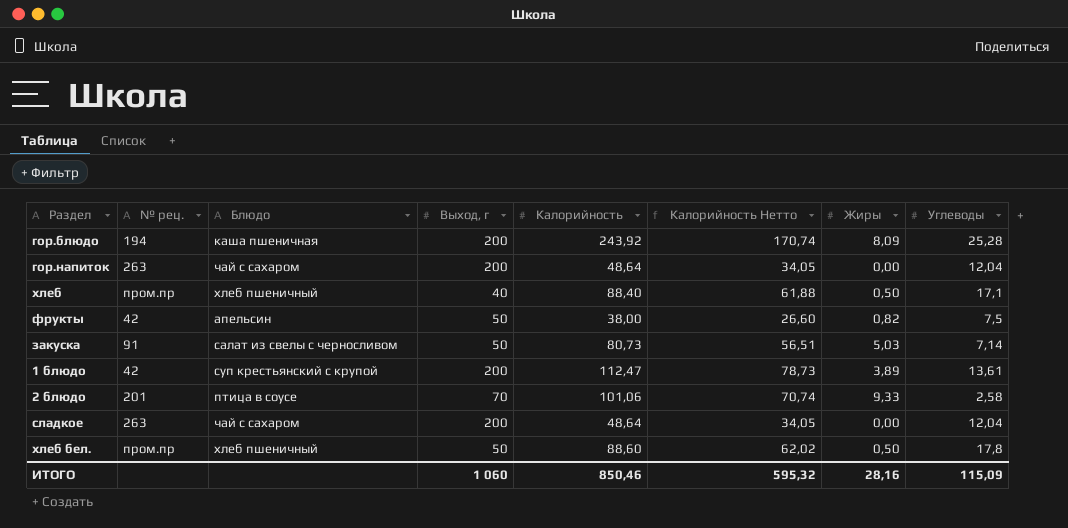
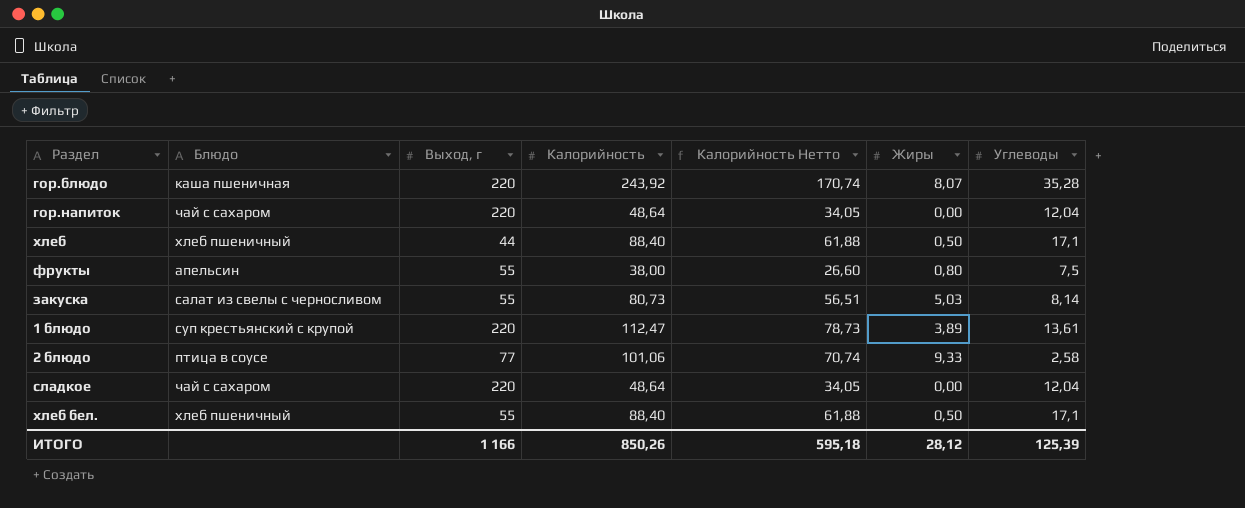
column № рец. | position: 2 -> none
гор.блюдо | Выход, г: 200 -> 220
гор.блюдо | Жиры: 8,09 -> 8,07
гор.блюдо | Углеводы: 25,28 -> 35,28
гор.напиток | Выход, г: 200 -> 220
хлеб | Выход, г: 40 -> 44
фрукты | Выход, г: 50 -> 55
фрукты | Жиры: 0,82 -> 0,80
закуска | Выход, г: 50 -> 55
закуска | Углеводы: 7,14 -> 8,14
1 блюдо | Выход, г: 200 -> 220
2 блюдо | Выход, г: 70 -> 77
сладкое | Выход, г: 200 -> 220
хлеб бел. | Выход, г: 50 -> 55
хлеб бел. | Калорийность: 88,60 -> 88,40
хлеб бел. | Калорийность Нетто: 62,02 -> 61,88
хлеб бел. | Углеводы: 17,8 -> 17,1
ИТОГО | Выход, г: 1 060 -> 1 166
ИТОГО | Калорийность: 850,46 -> 850,26
ИТОГО | Калорийность Нетто: 595,32 -> 595,18
ИТОГО | Жиры: 28,16 -> 28,12
ИТОГО | Углеводы: 115,09 -> 125,39

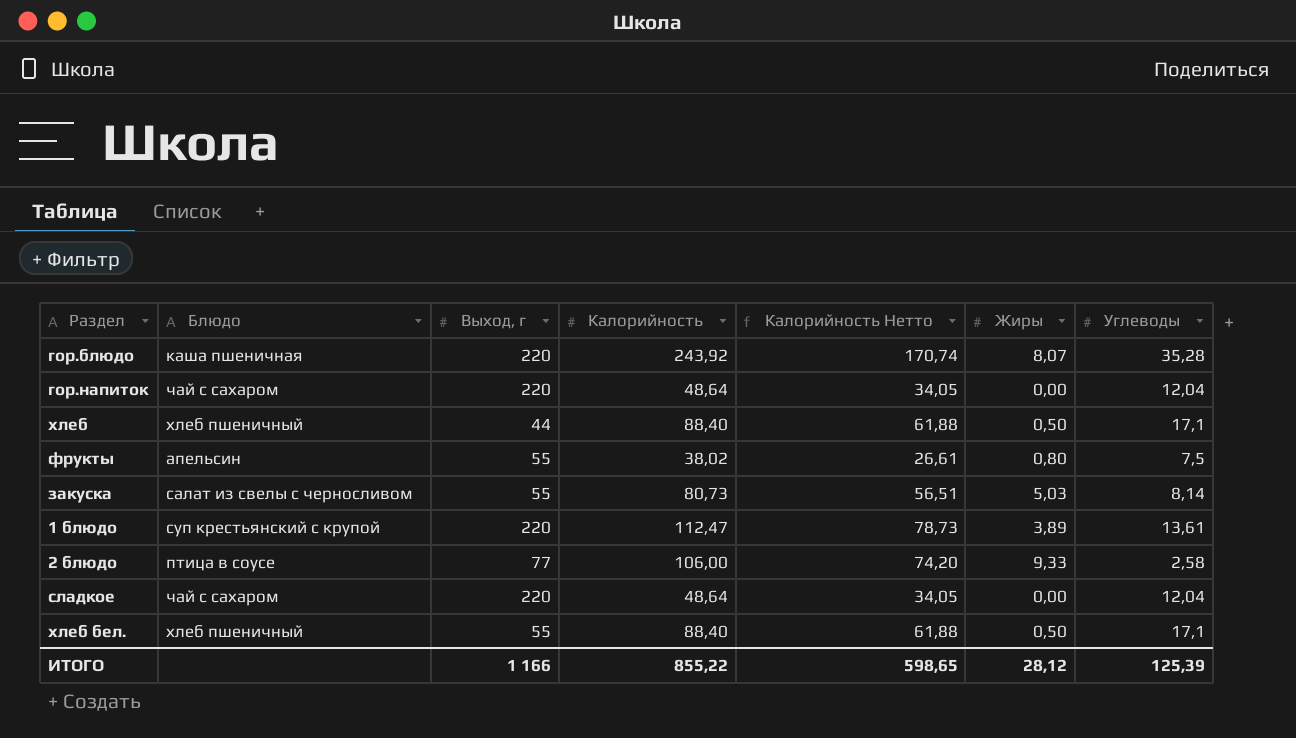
фрукты | Калорийность: 38,00 -> 38,02
фрукты | Калорийность Нетто: 26,60 -> 26,61
2 блюдо | Калорийность: 101,06 -> 106,00
2 блюдо | Калорийность Нетто: 70,74 -> 74,20
ИТОГО | Калорийность: 850,26 -> 855,22
ИТОГО | Калорийность Нетто: 595,18 -> 598,65

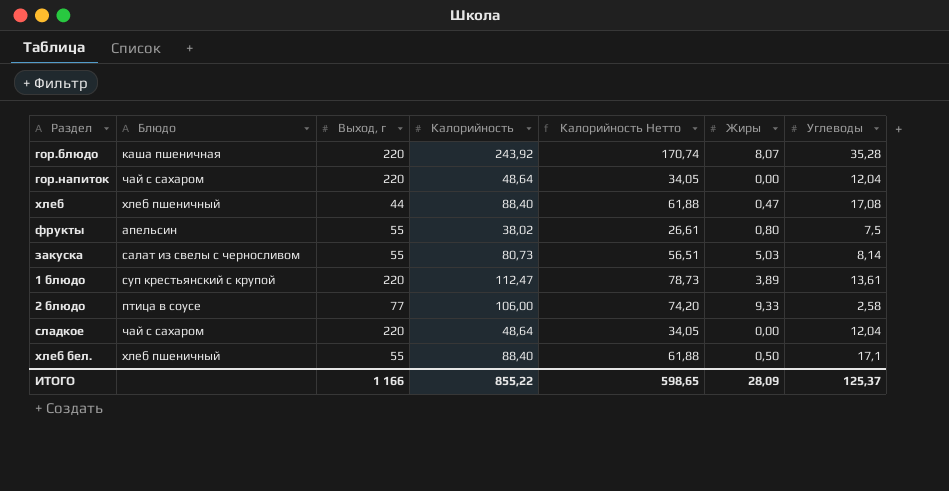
хлеб | Жиры: 0,50 -> 0,47
хлеб | Углеводы: 17,1 -> 17,08
ИТОГО | Жиры: 28,12 -> 28,09
ИТОГО | Углеводы: 125,39 -> 125,37

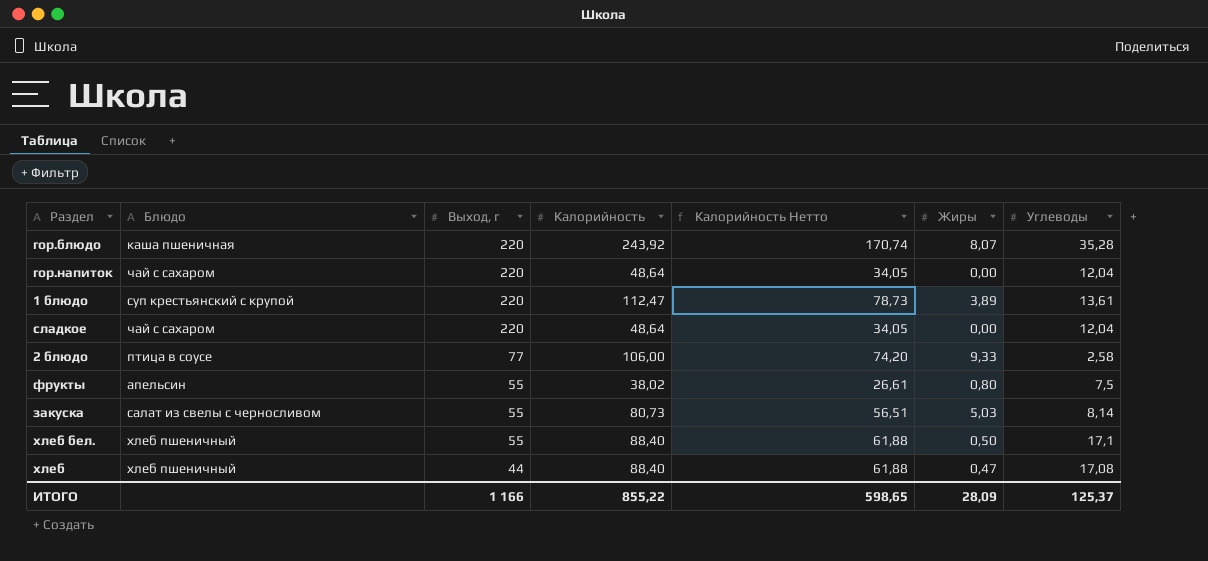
row order: none -> Выход, г descending

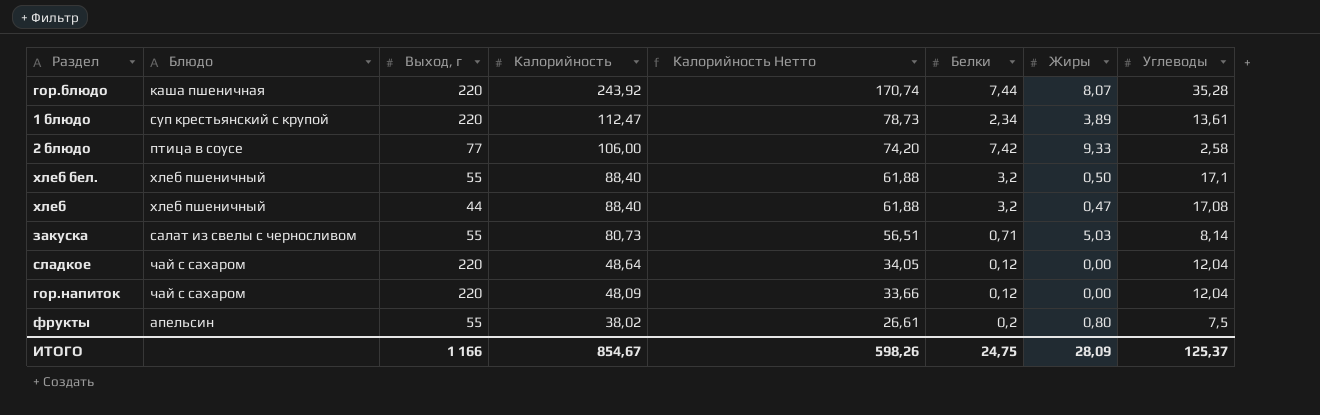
row order: Выход, г descending -> Калорийность descending
column Белки | position: none -> 6
гор.напиток | Калорийность: 48,64 -> 48,09
гор.напиток | Калорийность Нетто: 34,05 -> 33,66
ИТОГО | Калорийность: 855,22 -> 854,67
ИТОГО | Калорийность Нетто: 598,65 -> 598,26

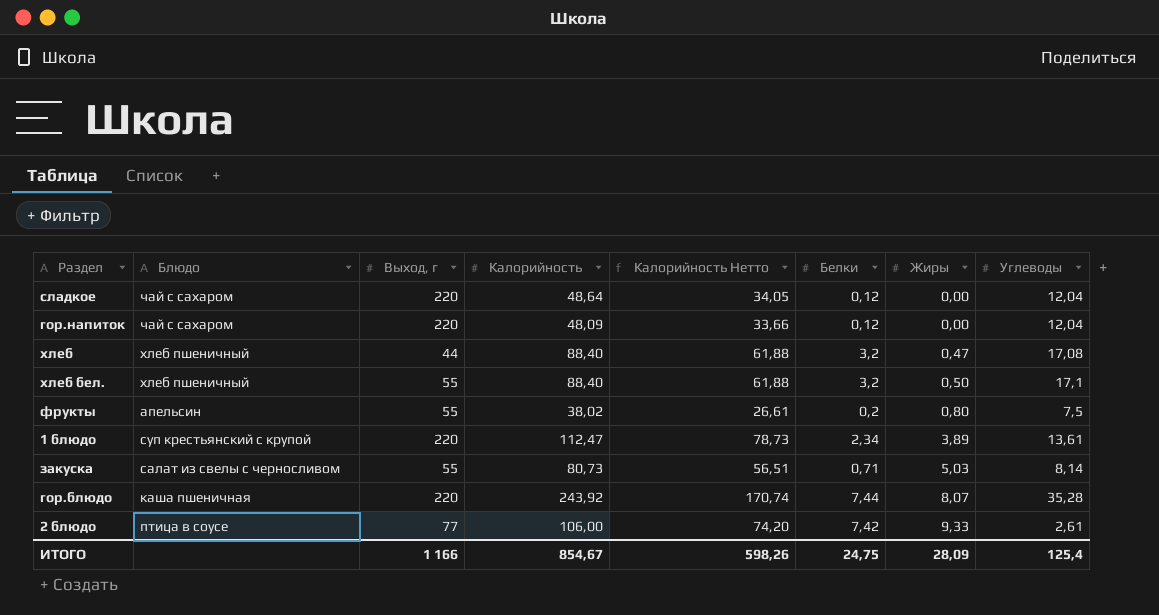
row order: Калорийность descending -> Жиры ascending
2 блюдо | Углеводы: 2,58 -> 2,61
ИТОГО | Углеводы: 125,37 -> 125,4

